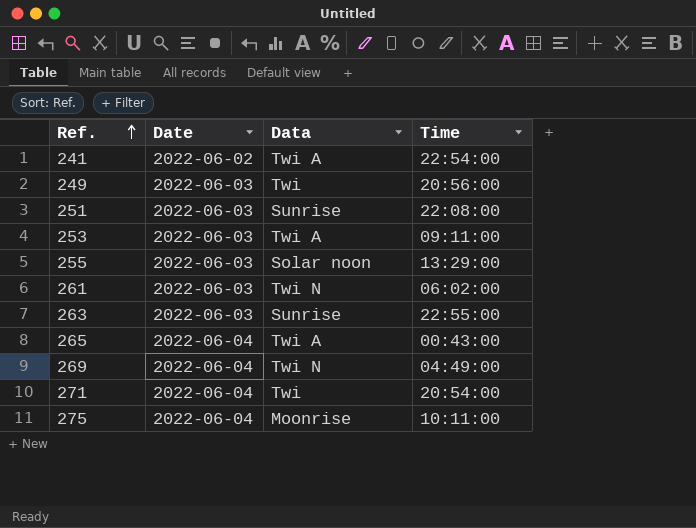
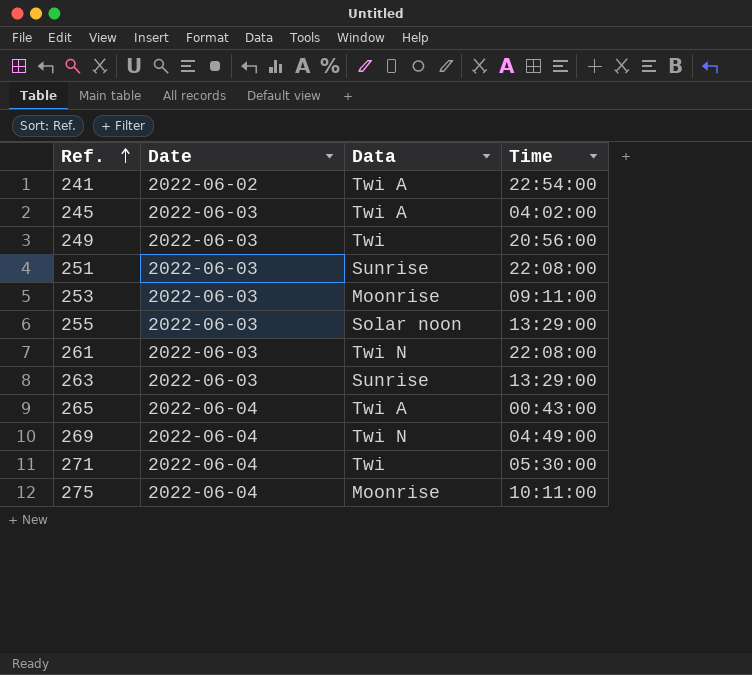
row 245: none -> 2022-06-03 | Twi A | 04:02:00
253 | Data: Twi A -> Moonrise
261 | Time: 06:02:00 -> 22:08:00
263 | Time: 22:55:00 -> 13:29:00
271 | Time: 20:54:00 -> 05:30:00

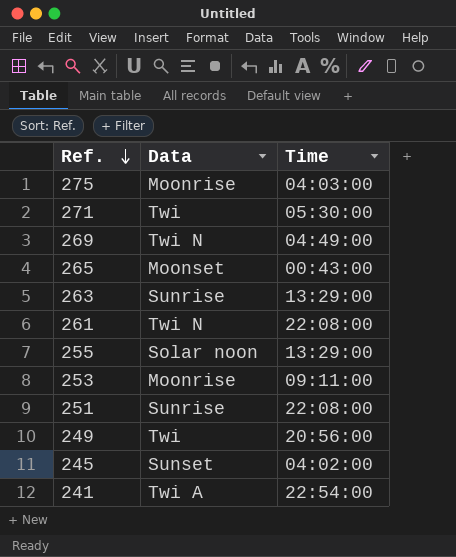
row order: Ref. ascending -> Ref. descending
column Date | position: 2 -> none
275 | Time: 10:11:00 -> 04:03:00
265 | Data: Twi A -> Moonset
245 | Data: Twi A -> Sunset

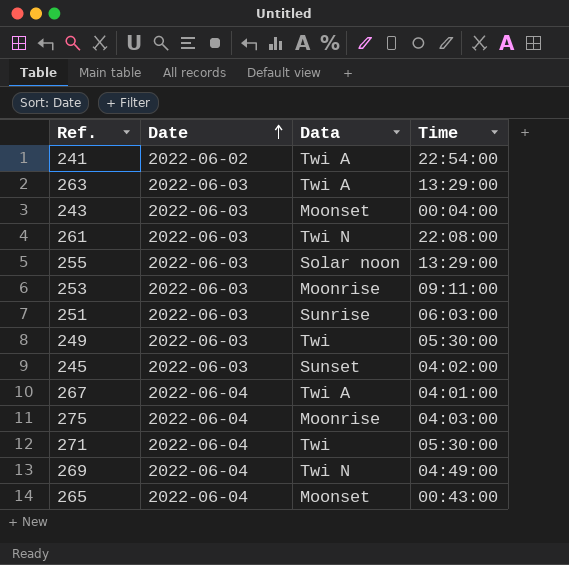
row order: Ref. descending -> Date ascending
column Date | position: none -> 2
263 | Data: Sunrise -> Twi A
row 243: none -> 2022-06-03 | Moonset | 00:04:00
251 | Time: 22:08:00 -> 06:03:00
249 | Time: 20:56:00 -> 05:30:00
row 267: none -> 2022-06-04 | Twi A | 04:01:00

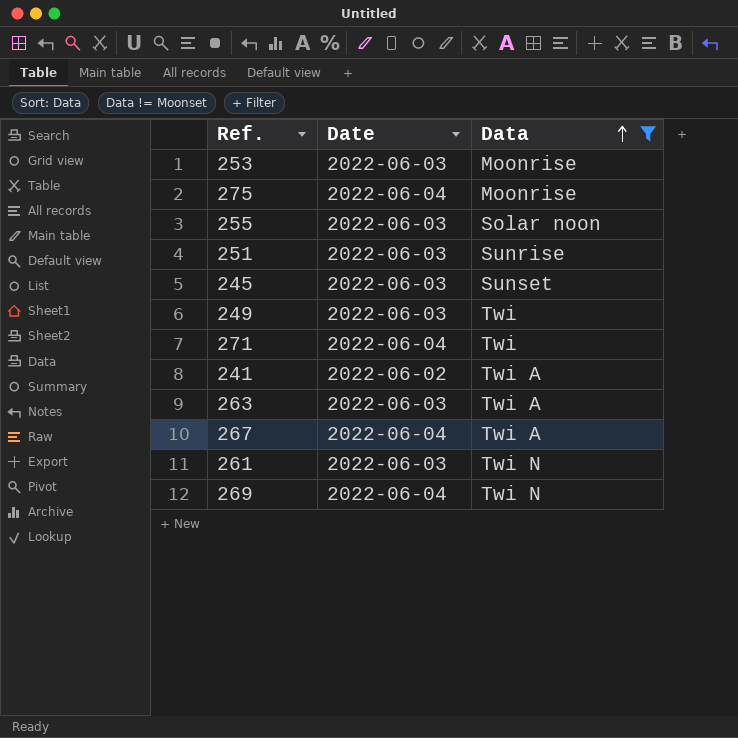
filter: none -> Data != Moonset
row order: Date ascending -> Data ascending
column Time | position: 4 -> none

